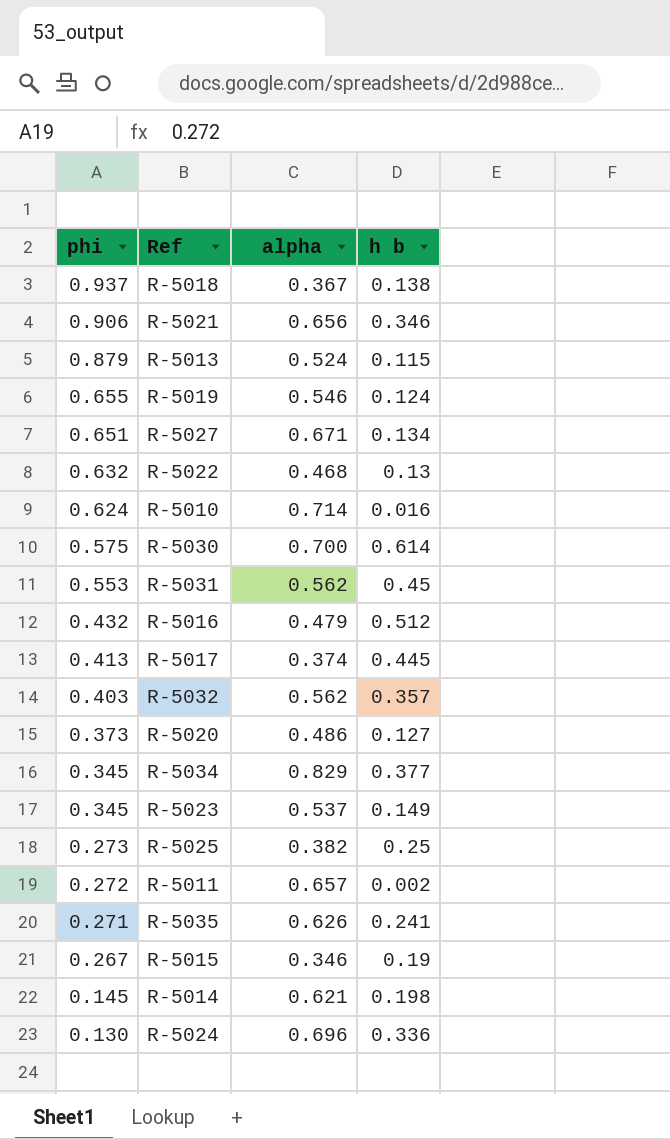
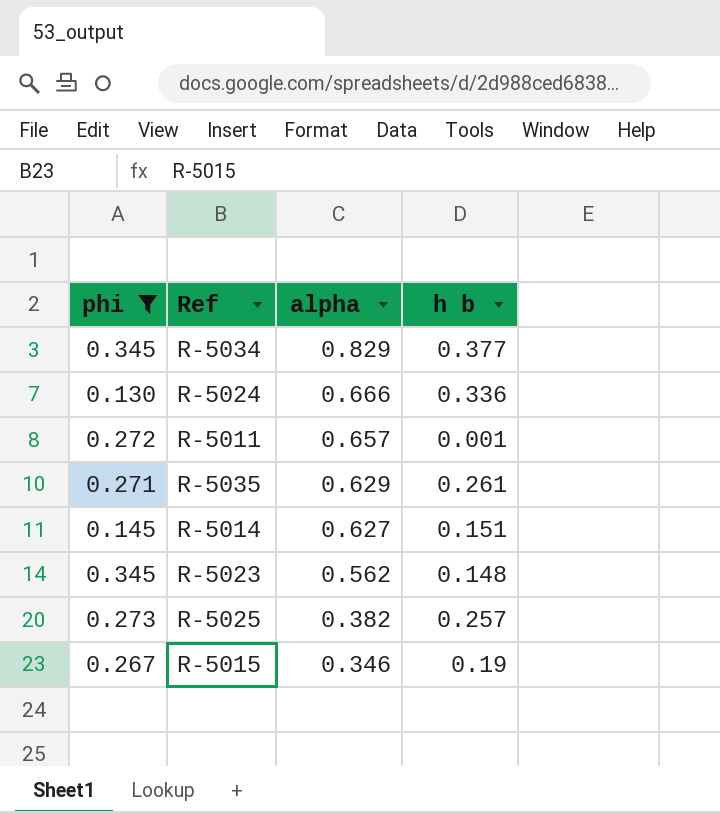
filter: none -> phi <= 0.345
row order: phi descending -> alpha descending
R-5024 | alpha: 0.696 -> 0.666
R-5011 | h b: 0.002 -> 0.001
R-5035 | alpha: 0.626 -> 0.629
R-5035 | h b: 0.241 -> 0.261
R-5014 | alpha: 0.621 -> 0.627
R-5014 | h b: 0.198 -> 0.151
R-5023 | alpha: 0.537 -> 0.562
R-5023 | h b: 0.149 -> 0.148
R-5025 | h b: 0.25 -> 0.257

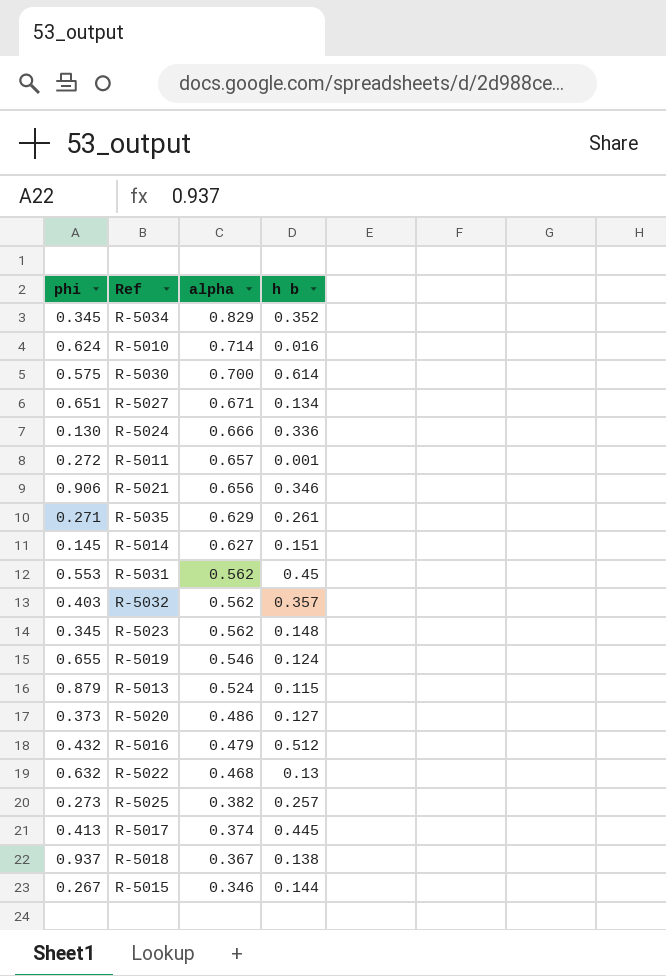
filter: phi <= 0.345 -> none
R-5034 | h b: 0.377 -> 0.352
R-5015 | h b: 0.19 -> 0.144

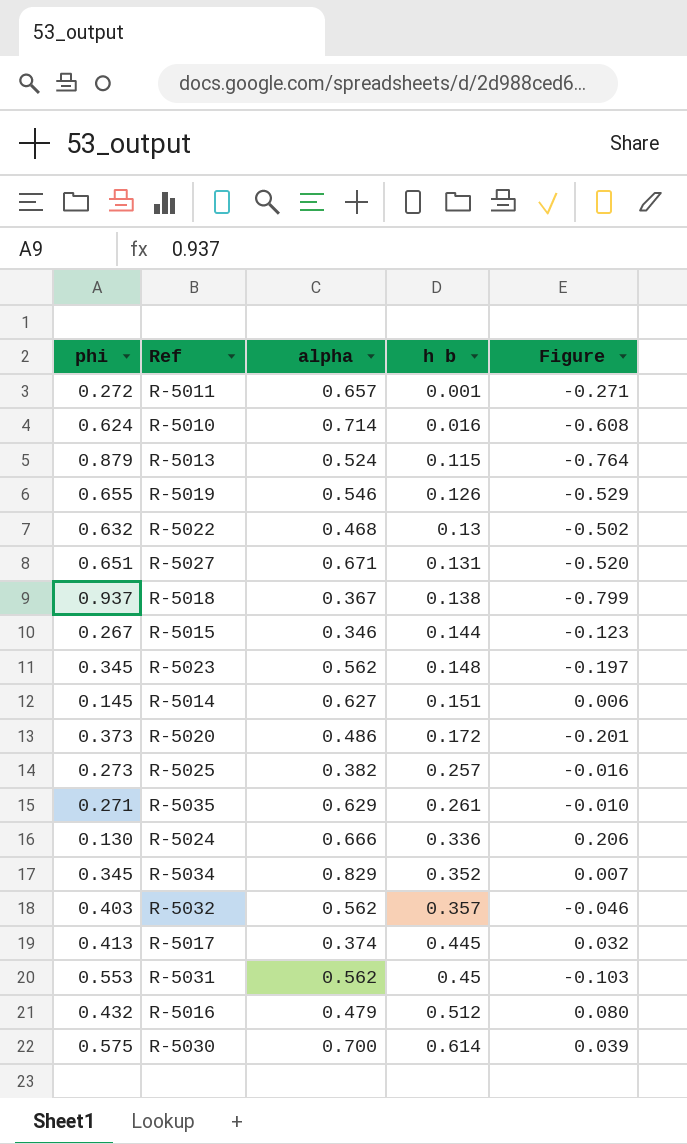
row order: alpha descending -> h b ascending
column Figure | formula: none -> [h b] - [phi]
row R-5021: 0.906 | 0.656 | 0.346 -> none
R-5019 | h b: 0.124 -> 0.126
R-5027 | h b: 0.134 -> 0.131
R-5020 | h b: 0.127 -> 0.172

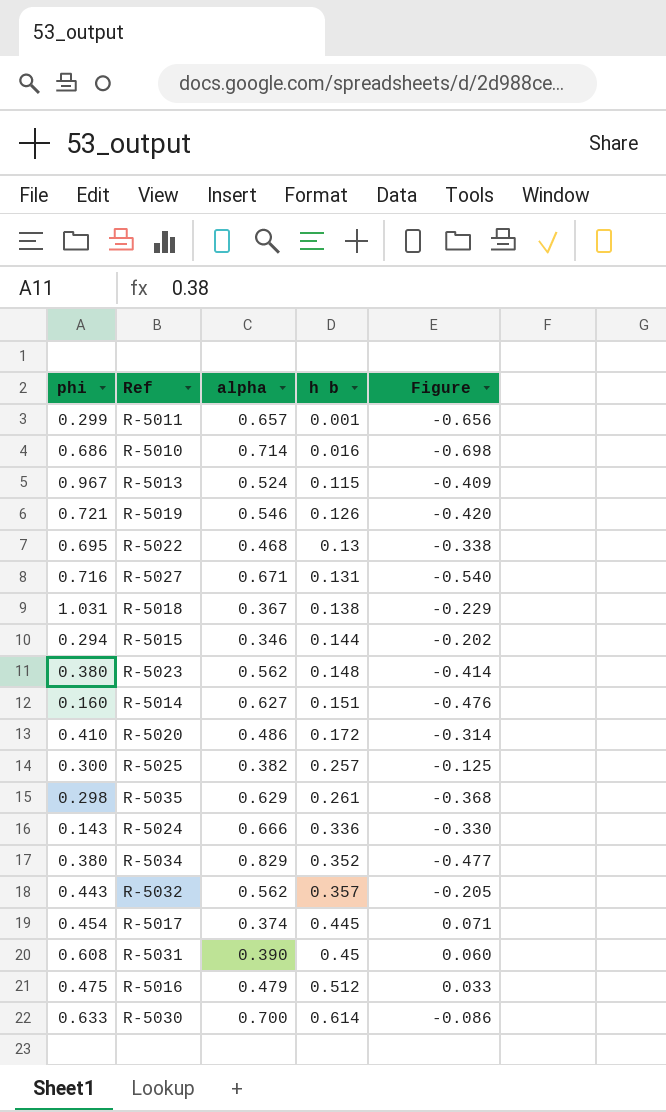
column Figure | formula: [h b] - [phi] -> [h b] - [alpha]
R-5011 | phi: 0.272 -> 0.299
R-5010 | phi: 0.624 -> 0.686
R-5013 | phi: 0.879 -> 0.967
R-5019 | phi: 0.655 -> 0.721
R-5022 | phi: 0.632 -> 0.695
R-5027 | phi: 0.651 -> 0.716
R-5018 | phi: 0.937 -> 1.031
R-5015 | phi: 0.267 -> 0.294
R-5023 | phi: 0.345 -> 0.380
R-5014 | phi: 0.145 -> 0.160
R-5020 | phi: 0.373 -> 0.410
R-5025 | phi: 0.273 -> 0.300
R-5035 | phi: 0.271 -> 0.298
R-5024 | phi: 0.130 -> 0.143
R-5034 | phi: 0.345 -> 0.380
R-5032 | phi: 0.403 -> 0.443
R-5017 | phi: 0.413 -> 0.454
R-5031 | phi: 0.553 -> 0.608
R-5031 | alpha: 0.562 -> 0.390
R-5016 | phi: 0.432 -> 0.475
R-5030 | phi: 0.575 -> 0.633

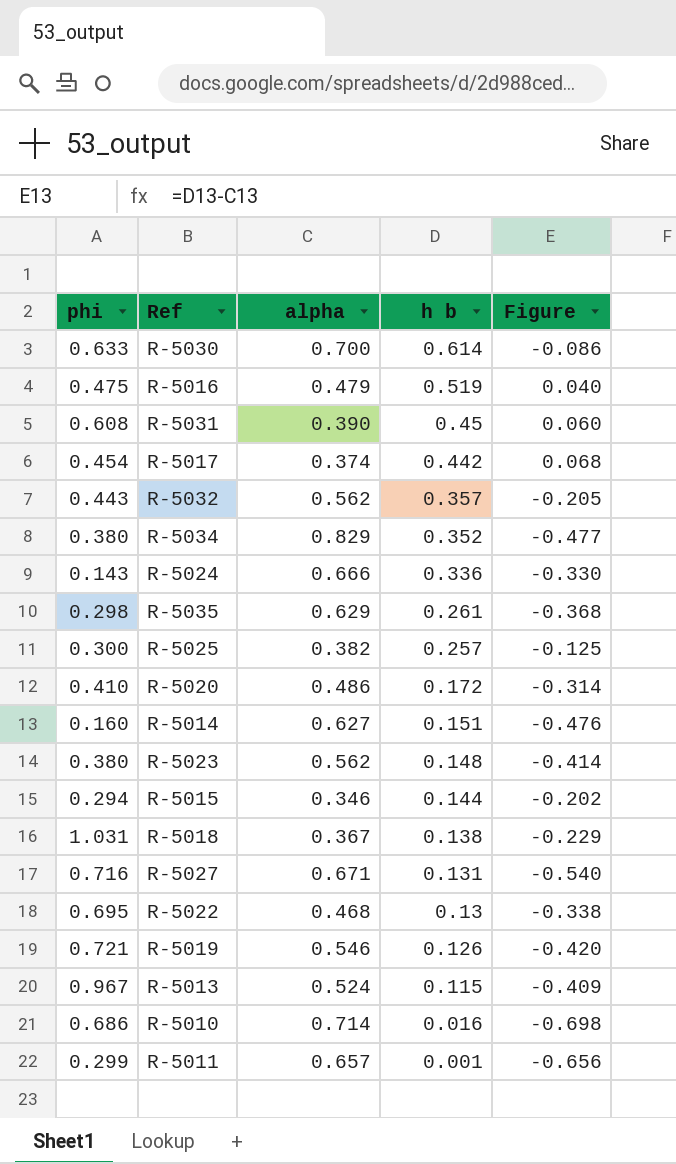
row order: h b ascending -> h b descending
R-5016 | h b: 0.512 -> 0.519
R-5016 | Figure: 0.033 -> 0.040
R-5017 | h b: 0.445 -> 0.442
R-5017 | Figure: 0.071 -> 0.068

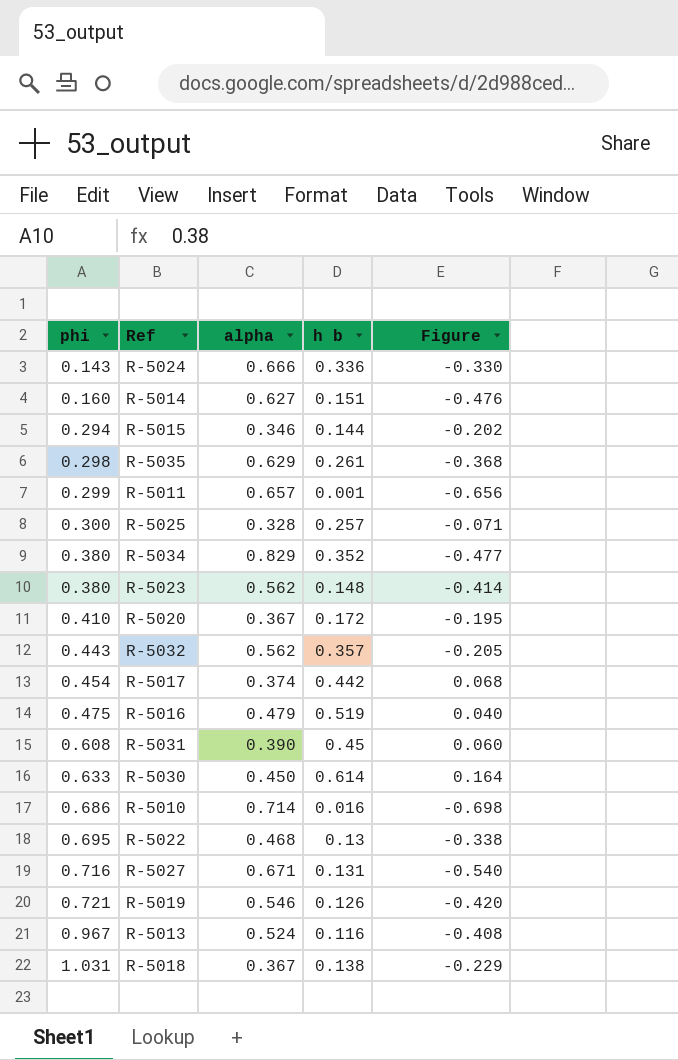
row order: h b descending -> phi ascending
R-5025 | alpha: 0.382 -> 0.328
R-5025 | Figure: -0.125 -> -0.071
R-5020 | alpha: 0.486 -> 0.367
R-5020 | Figure: -0.314 -> -0.195
R-5030 | alpha: 0.700 -> 0.450
R-5030 | Figure: -0.086 -> 0.164
R-5013 | h b: 0.115 -> 0.116
R-5013 | Figure: -0.409 -> -0.408

